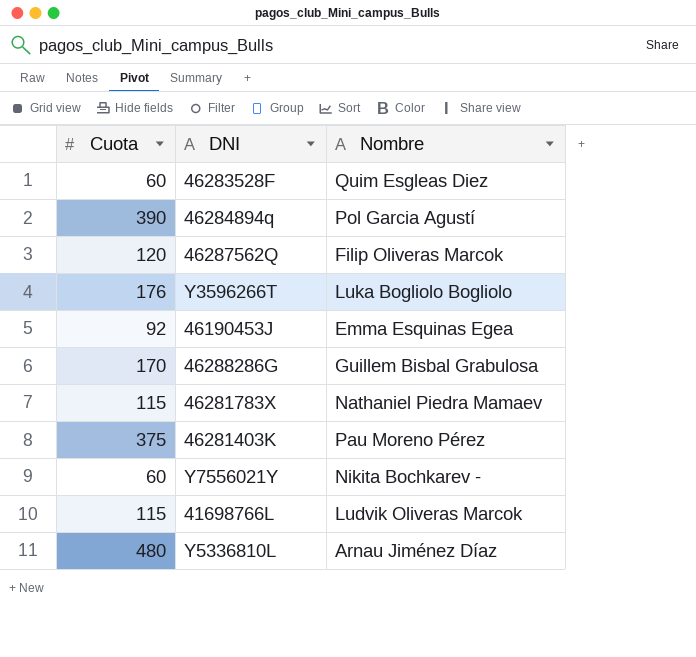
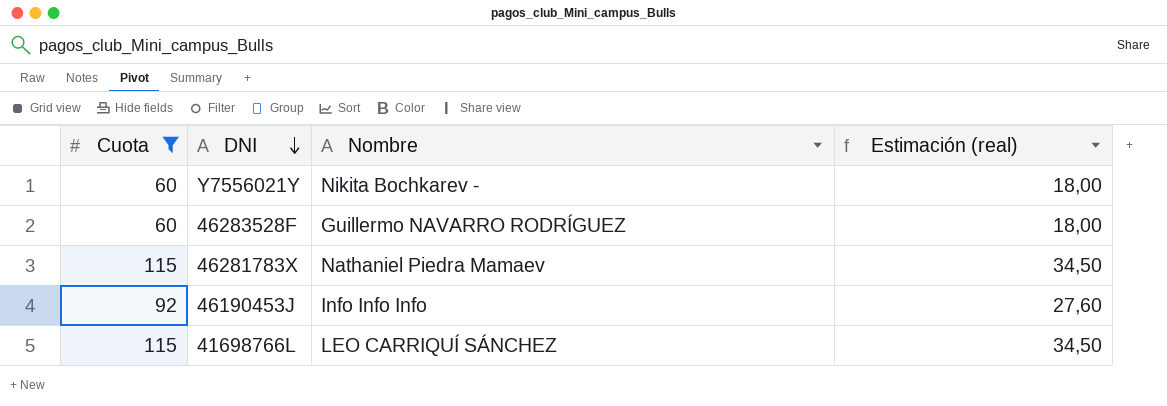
filter: none -> Cuota <= 115
row order: none -> DNI descending
column Estimación (real) | formula: none -> [Cuota] * 0,3
46283528F | Nombre: Quim Esgleas Diez -> Guillermo NAVARRO RODRÍGUEZ
46190453J | Nombre: Emma Esquinas Egea -> Info Info Info
41698766L | Nombre: Ludvik Oliveras Marcok -> LEO CARRIQUÍ SÁNCHEZ

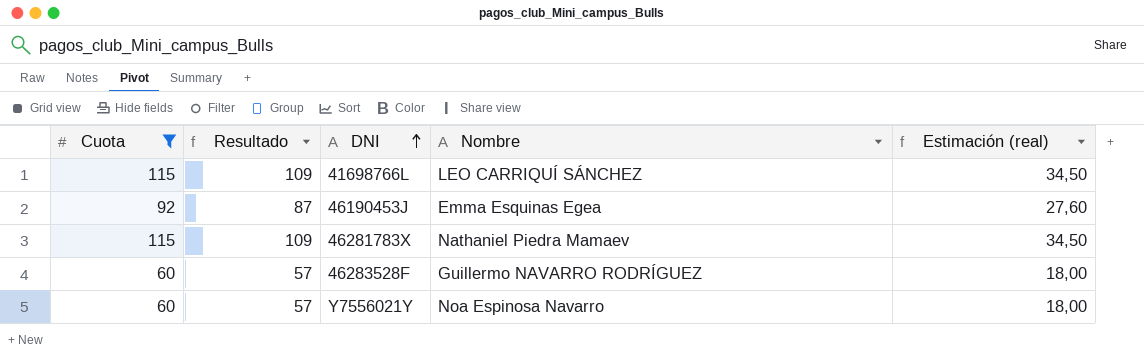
row order: DNI descending -> DNI ascending
column Resultado | formula: none -> [Cuota] * 0,95
46190453J | Nombre: Info Info Info -> Emma Esquinas Egea
Y7556021Y | Nombre: Nikita Bochkarev - -> Noa Espinosa Navarro

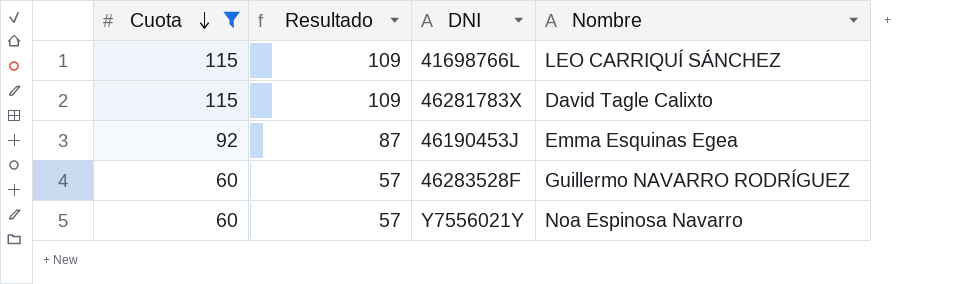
row order: DNI ascending -> Cuota descending
column Estimación (real) | formula: [Cuota] * 0,3 -> none
46281783X | Nombre: Nathaniel Piedra Mamaev -> David Tagle Calixto

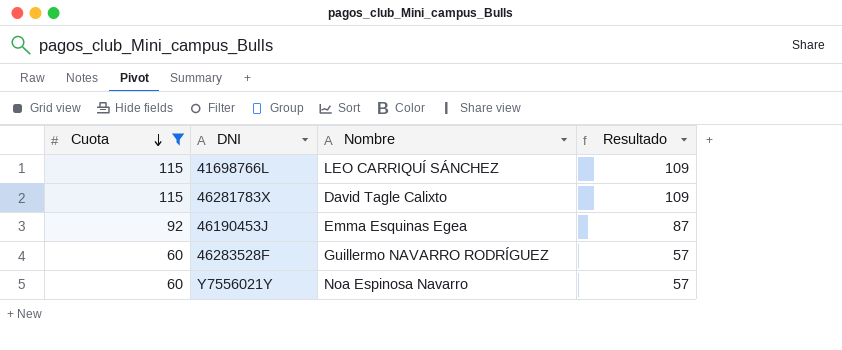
column Resultado | position: 2 -> 4

